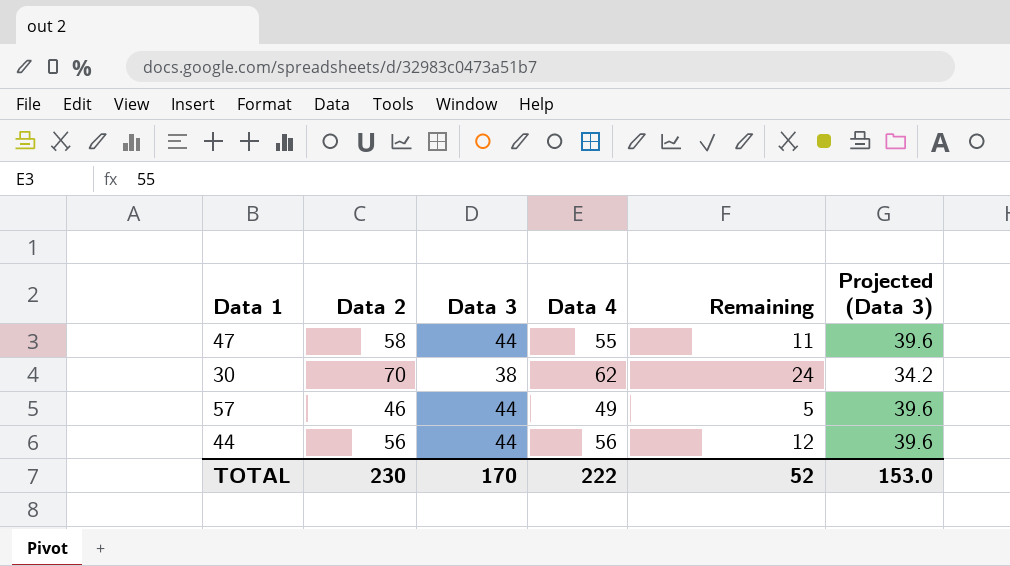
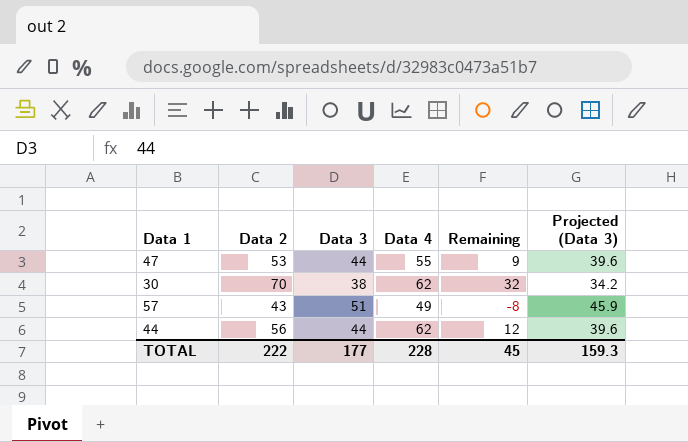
column Remaining | formula: [Data 4] - [Data 3] -> [Data 2] - [Data 3]
47 | Data 2: 58 -> 53
57 | Data 2: 46 -> 43
57 | Data 3: 44 -> 51
57 | Projected (Data 3): 39.6 -> 45.9
44 | Data 4: 56 -> 62
TOTAL | Data 2: 230 -> 222
TOTAL | Data 3: 170 -> 177
TOTAL | Data 4: 222 -> 228
TOTAL | Remaining: 52 -> 45
TOTAL | Projected (Data 3): 153.0 -> 159.3

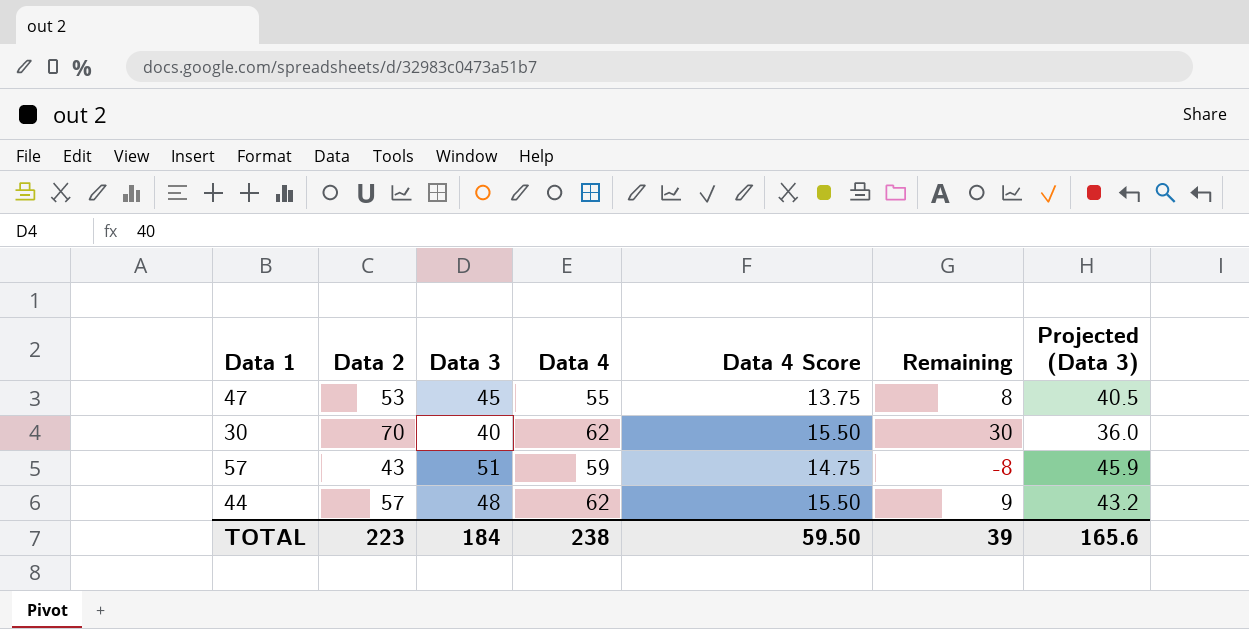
column Data 4 Score | formula: none -> [Data 4] * 0.25
47 | Data 3: 44 -> 45
47 | Remaining: 9 -> 8
47 | Projected (Data 3): 39.6 -> 40.5
30 | Data 3: 38 -> 40
30 | Remaining: 32 -> 30
30 | Projected (Data 3): 34.2 -> 36.0
57 | Data 4: 49 -> 59
44 | Data 2: 56 -> 57
44 | Data 3: 44 -> 48
44 | Remaining: 12 -> 9
44 | Projected (Data 3): 39.6 -> 43.2
TOTAL | Data 2: 222 -> 223
TOTAL | Data 3: 177 -> 184
TOTAL | Data 4: 228 -> 238
TOTAL | Remaining: 45 -> 39
TOTAL | Projected (Data 3): 159.3 -> 165.6

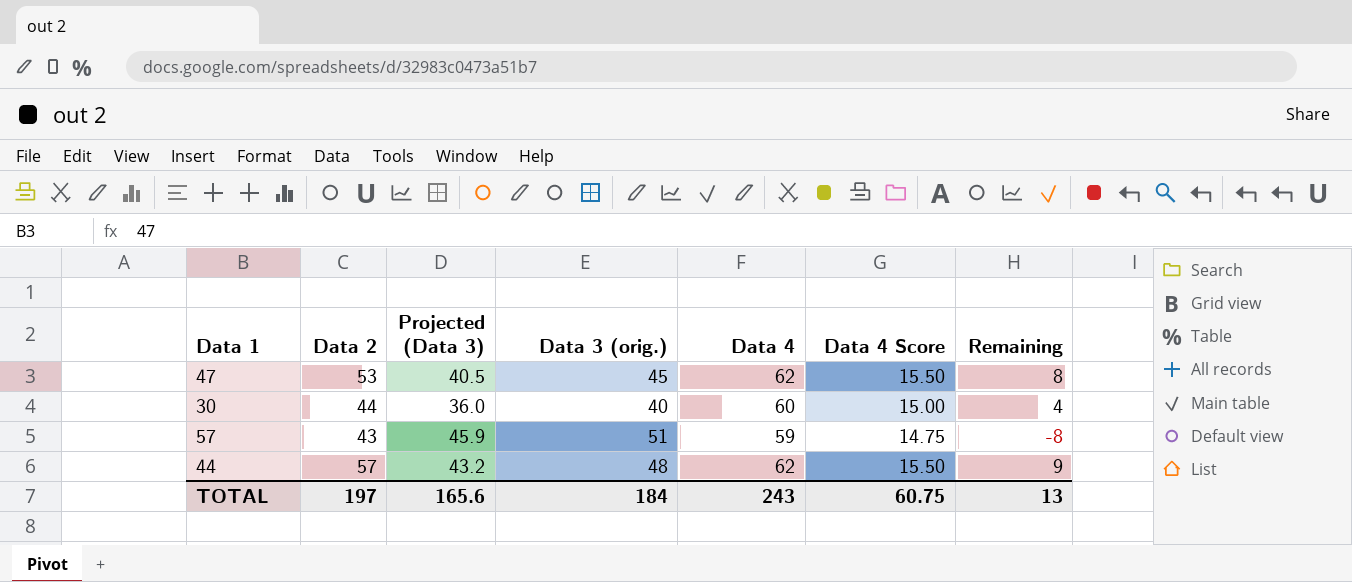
column Projected (Data 3) | position: 7 -> 3
column name: Data 3 -> Data 3 (orig.)
47 | Data 4: 55 -> 62
47 | Data 4 Score: 13.75 -> 15.50
30 | Data 2: 70 -> 44
30 | Data 4: 62 -> 60
30 | Data 4 Score: 15.50 -> 15.00
30 | Remaining: 30 -> 4
TOTAL | Data 2: 223 -> 197
TOTAL | Data 4: 238 -> 243
TOTAL | Data 4 Score: 59.50 -> 60.75
TOTAL | Remaining: 39 -> 13

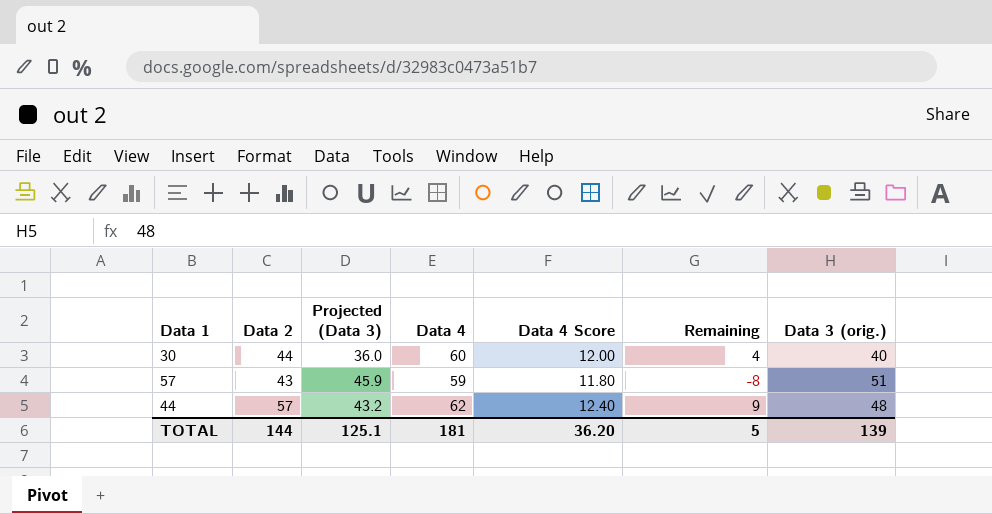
column Data 4 Score | formula: [Data 4] * 0.25 -> [Data 4] * 0.2
column Data 3 (orig.) | position: 4 -> 7
row 47: 53 | 40.5 | 45 | 62 | 15.50 | 8 -> none
TOTAL | Data 2: 197 -> 144
TOTAL | Projected (Data 3): 165.6 -> 125.1
TOTAL | Data 4: 243 -> 181
TOTAL | Data 4 Score: 60.75 -> 36.20
TOTAL | Remaining: 13 -> 5
TOTAL | Data 3 (orig.): 184 -> 139

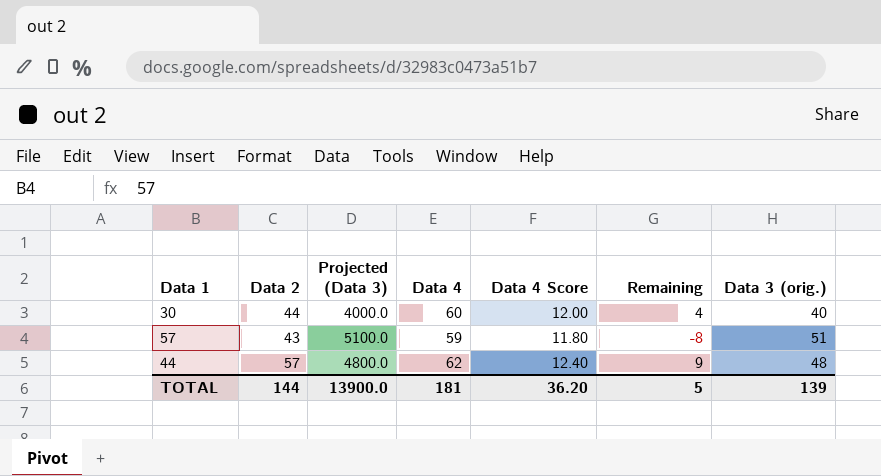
column Projected (Data 3) | formula: [Data 3 (orig.)] * 0.9 -> [Data 3 (orig.)] * 100
TOTAL | Projected (Data 3): 125.1 -> 13900.0

